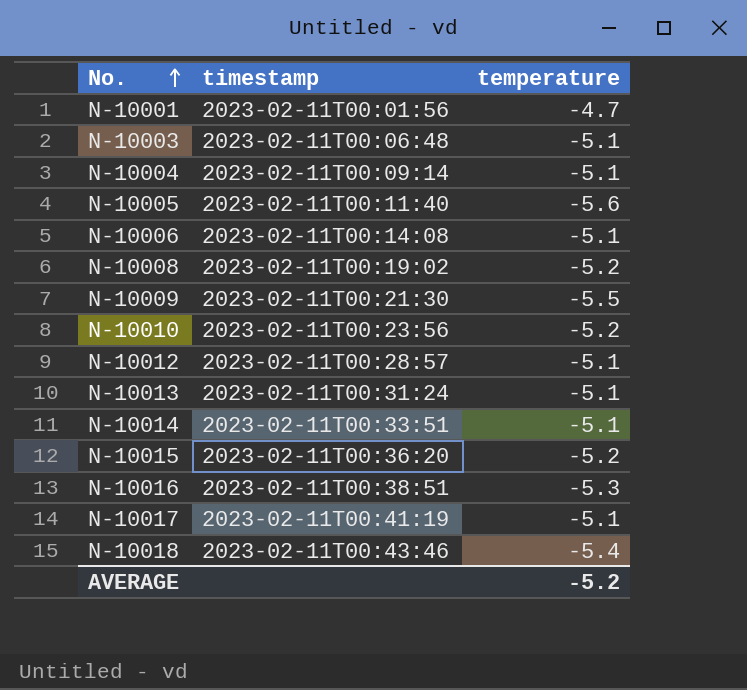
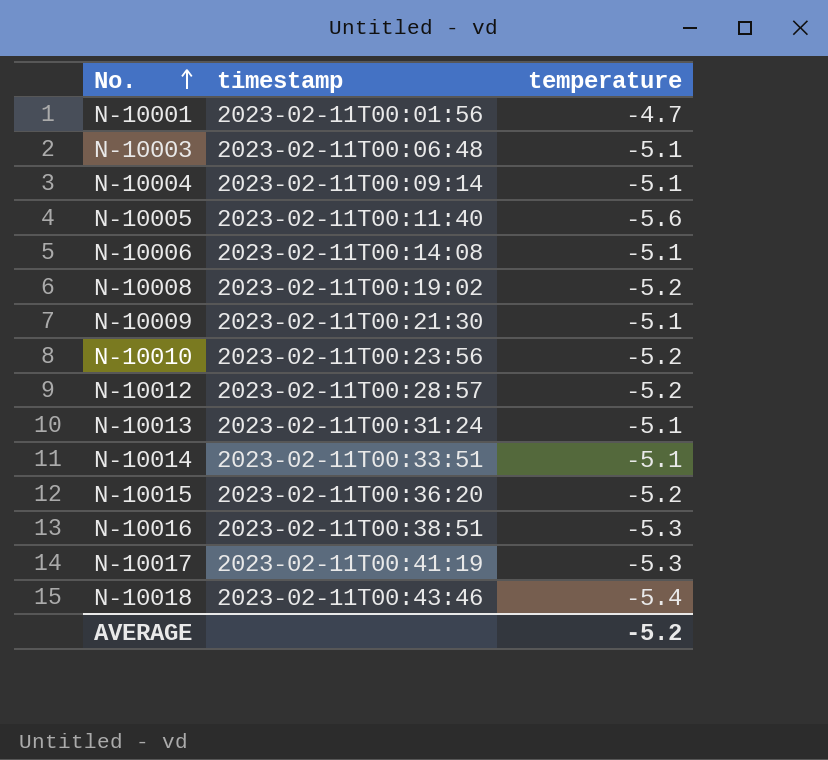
N-10009 | temperature: -5.5 -> -5.1
N-10012 | temperature: -5.1 -> -5.2
N-10017 | temperature: -5.1 -> -5.3

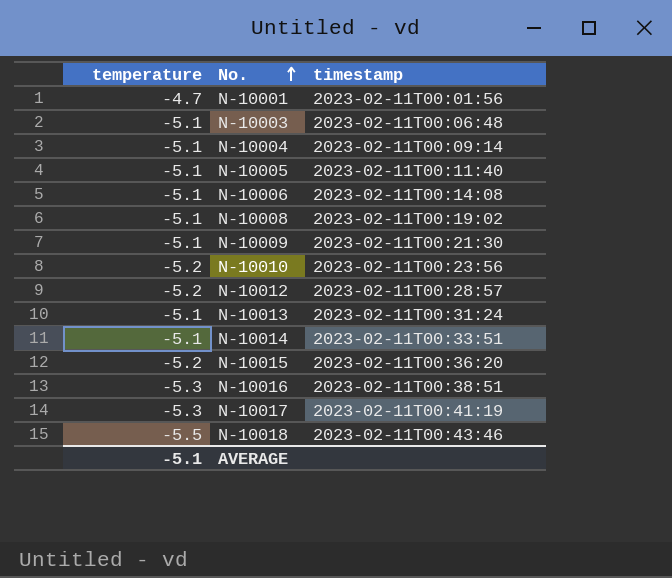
column temperature | position: 3 -> 1
N-10005 | temperature: -5.6 -> -5.1
N-10008 | temperature: -5.2 -> -5.1
N-10018 | temperature: -5.4 -> -5.5
AVERAGE | temperature: -5.2 -> -5.1

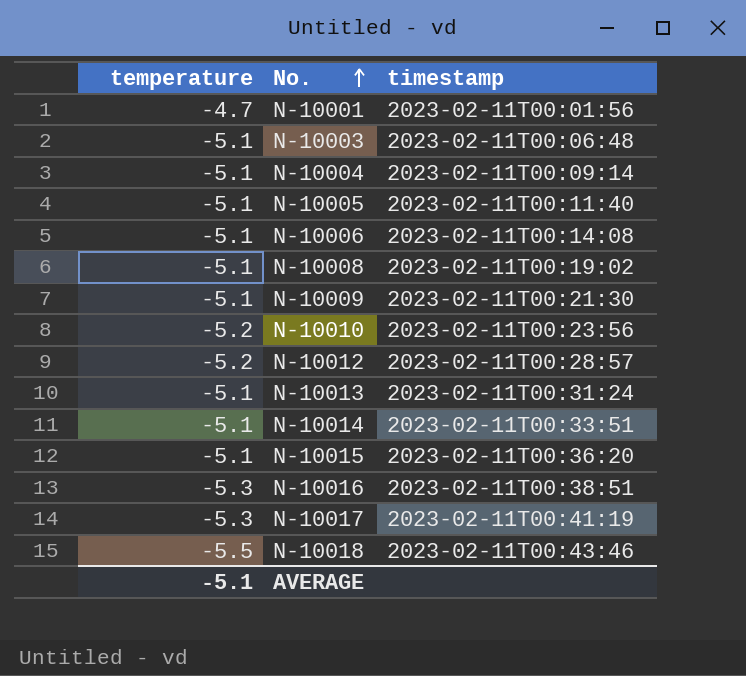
N-10015 | temperature: -5.2 -> -5.1

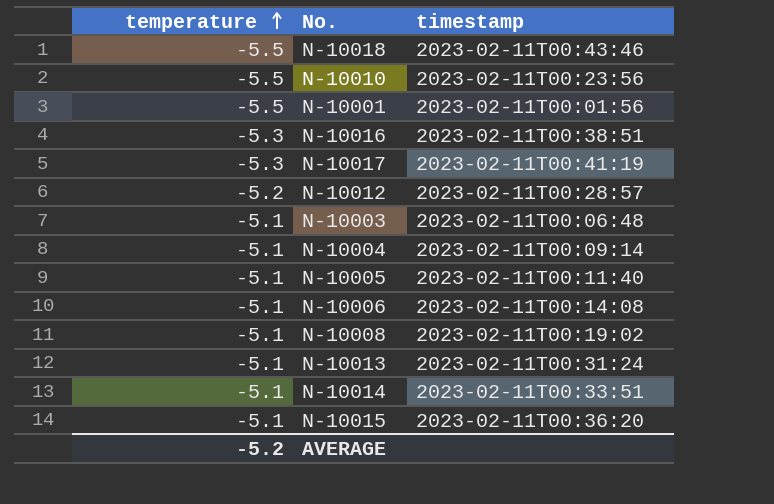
row order: No. ascending -> temperature ascending
row N-10009: -5.1 | 2023-02-11T00:21:30 -> none
N-10010 | temperature: -5.2 -> -5.5
N-10001 | temperature: -4.7 -> -5.5
AVERAGE | temperature: -5.1 -> -5.2

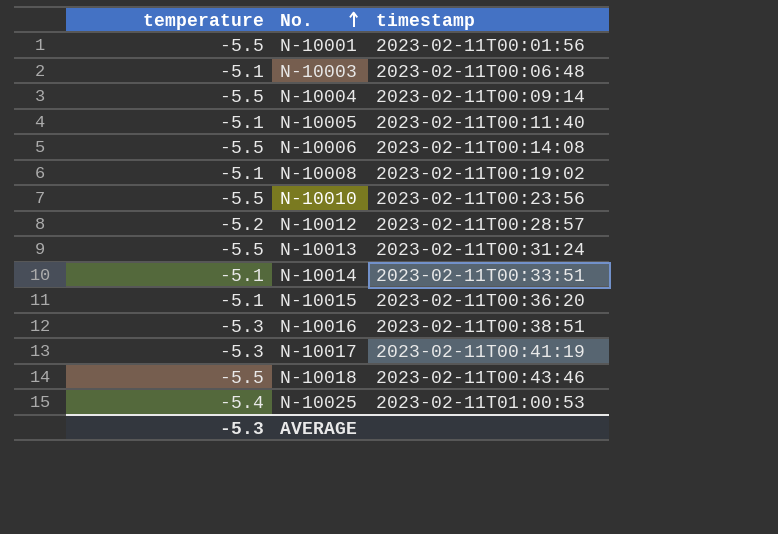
row order: temperature ascending -> No. ascending
N-10004 | temperature: -5.1 -> -5.5
N-10006 | temperature: -5.1 -> -5.5
N-10013 | temperature: -5.1 -> -5.5
row N-10025: none -> -5.4 | 2023-02-11T01:00:53
AVERAGE | temperature: -5.2 -> -5.3

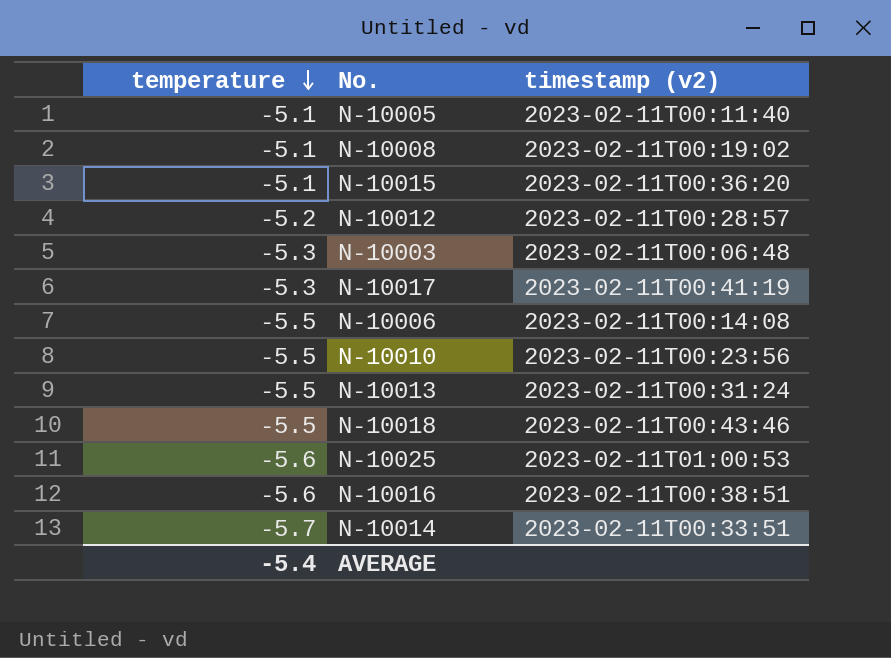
row order: No. ascending -> temperature descending
column name: timestamp -> timestamp (v2)
row N-10001: -5.5 | 2023-02-11T00:01:56 -> none
row N-10004: -5.5 | 2023-02-11T00:09:14 -> none
N-10003 | temperature: -5.1 -> -5.3
N-10025 | temperature: -5.4 -> -5.6
N-10016 | temperature: -5.3 -> -5.6
N-10014 | temperature: -5.1 -> -5.7
AVERAGE | temperature: -5.3 -> -5.4

